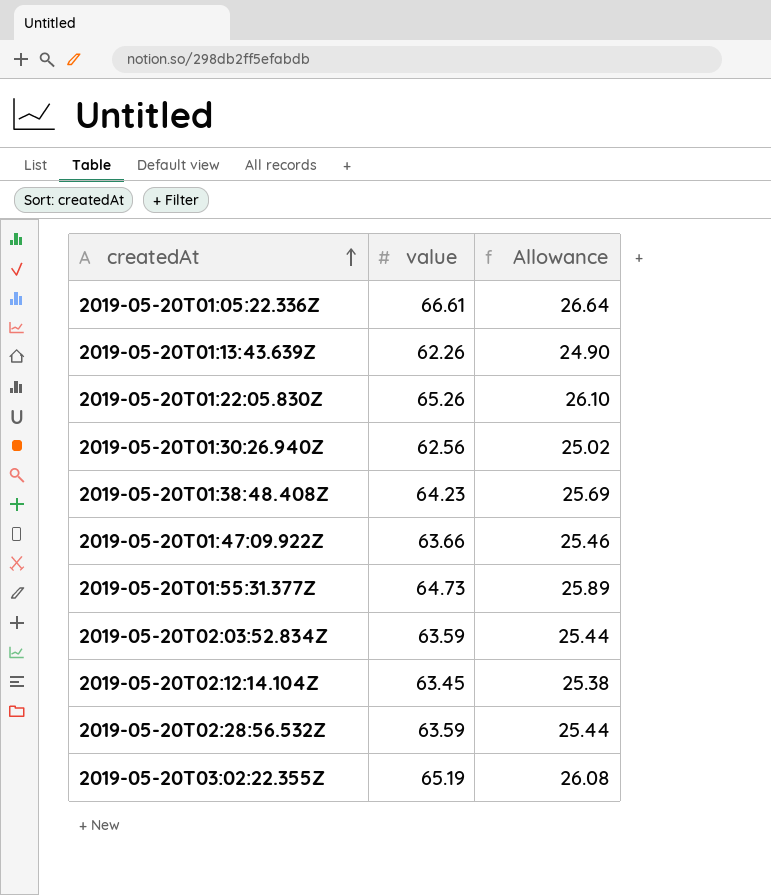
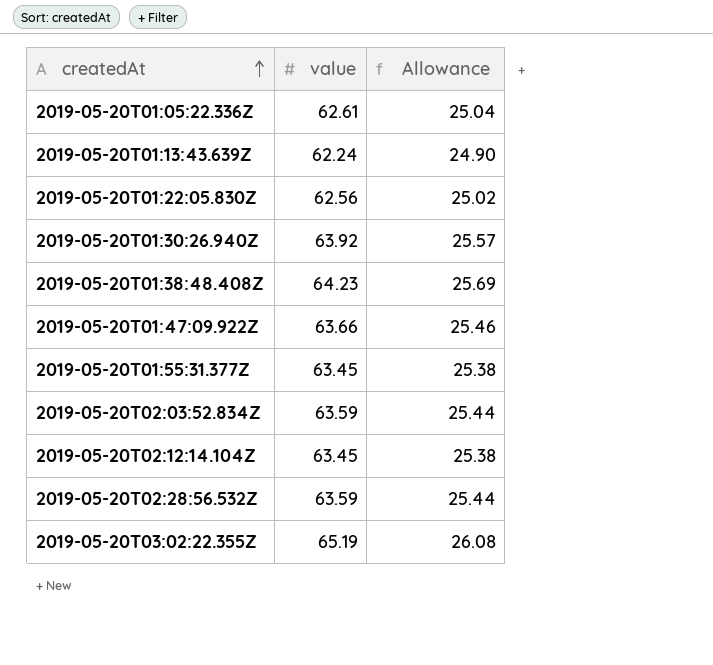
2019-05-20T01:05:22.336Z | value: 66.61 -> 62.61
2019-05-20T01:05:22.336Z | Allowance: 26.64 -> 25.04
2019-05-20T01:13:43.639Z | value: 62.26 -> 62.24
2019-05-20T01:22:05.830Z | value: 65.26 -> 62.56
2019-05-20T01:22:05.830Z | Allowance: 26.10 -> 25.02
2019-05-20T01:30:26.940Z | value: 62.56 -> 63.92
2019-05-20T01:30:26.940Z | Allowance: 25.02 -> 25.57
2019-05-20T01:55:31.377Z | value: 64.73 -> 63.45
2019-05-20T01:55:31.377Z | Allowance: 25.89 -> 25.38

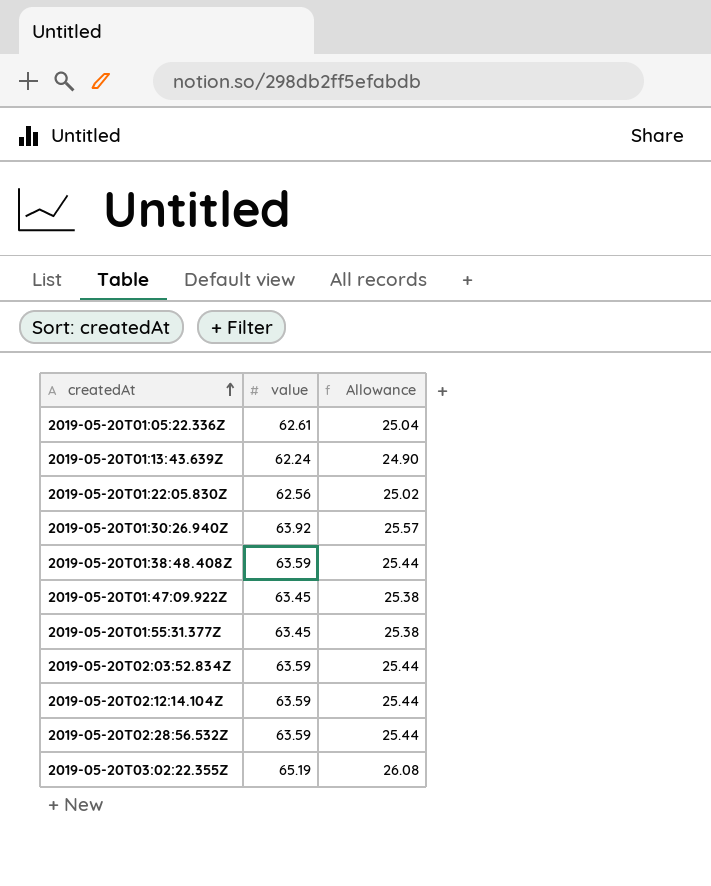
2019-05-20T01:38:48.408Z | value: 64.23 -> 63.59
2019-05-20T01:38:48.408Z | Allowance: 25.69 -> 25.44
2019-05-20T01:47:09.922Z | value: 63.66 -> 63.45
2019-05-20T01:47:09.922Z | Allowance: 25.46 -> 25.38
2019-05-20T02:12:14.104Z | value: 63.45 -> 63.59
2019-05-20T02:12:14.104Z | Allowance: 25.38 -> 25.44

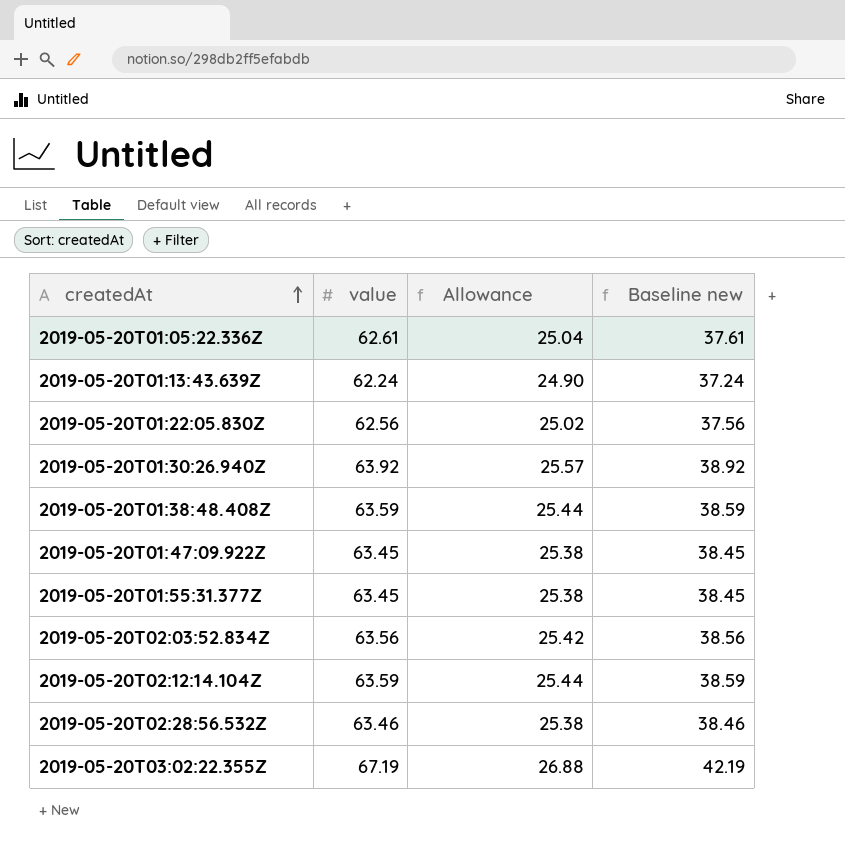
column Baseline new | formula: none -> [value] - 25
2019-05-20T02:03:52.834Z | value: 63.59 -> 63.56
2019-05-20T02:03:52.834Z | Allowance: 25.44 -> 25.42
2019-05-20T02:28:56.532Z | value: 63.59 -> 63.46
2019-05-20T02:28:56.532Z | Allowance: 25.44 -> 25.38
2019-05-20T03:02:22.355Z | value: 65.19 -> 67.19
2019-05-20T03:02:22.355Z | Allowance: 26.08 -> 26.88

